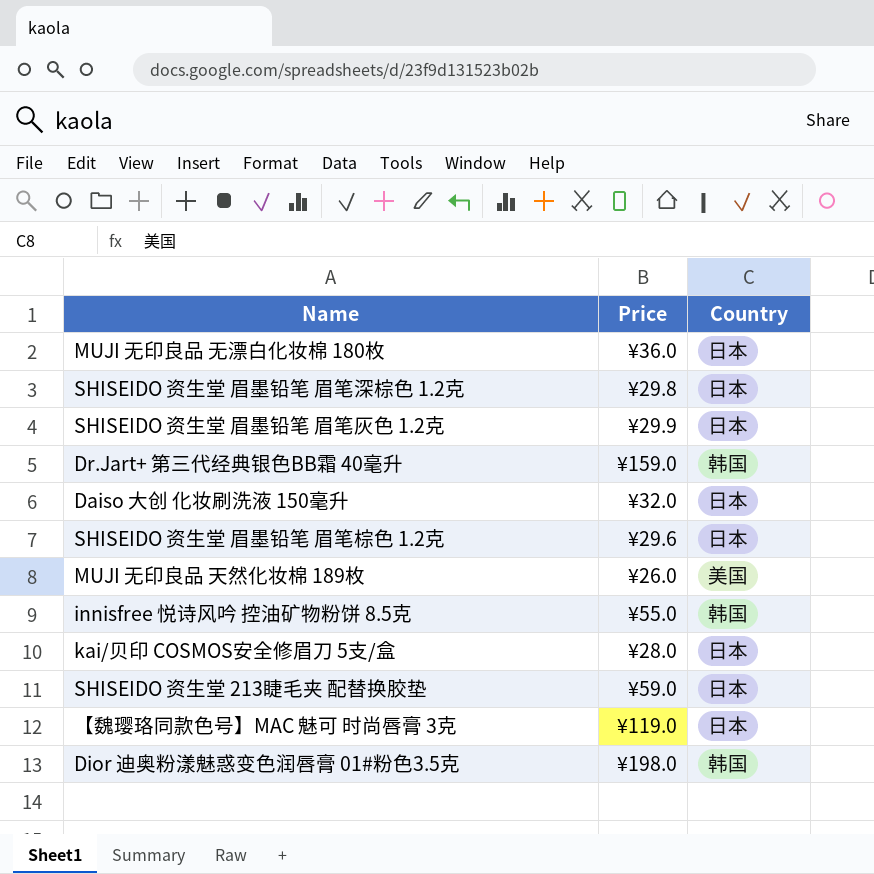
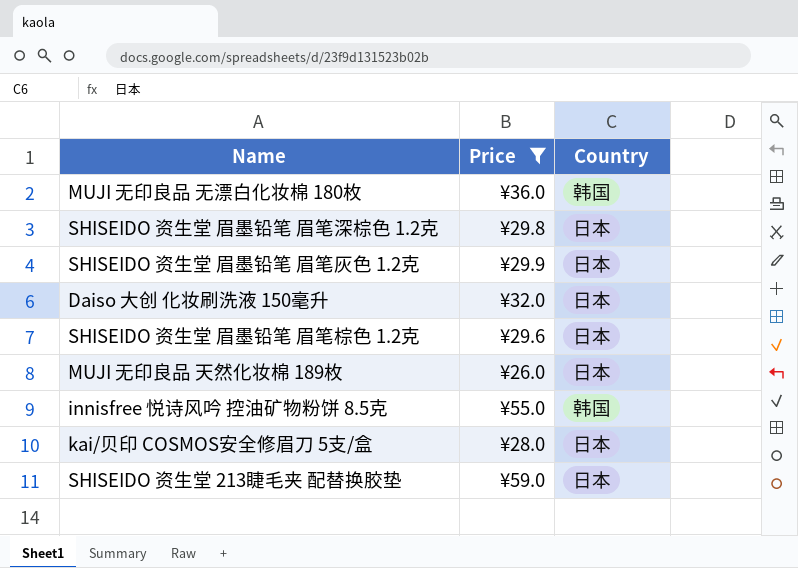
filter: none -> Price <= ¥59.0
MUJI 无印良品 无漂白化妆棉 180枚 | Country: 日本 -> 韩国
MUJI 无印良品 天然化妆棉 189枚 | Country: 美国 -> 日本

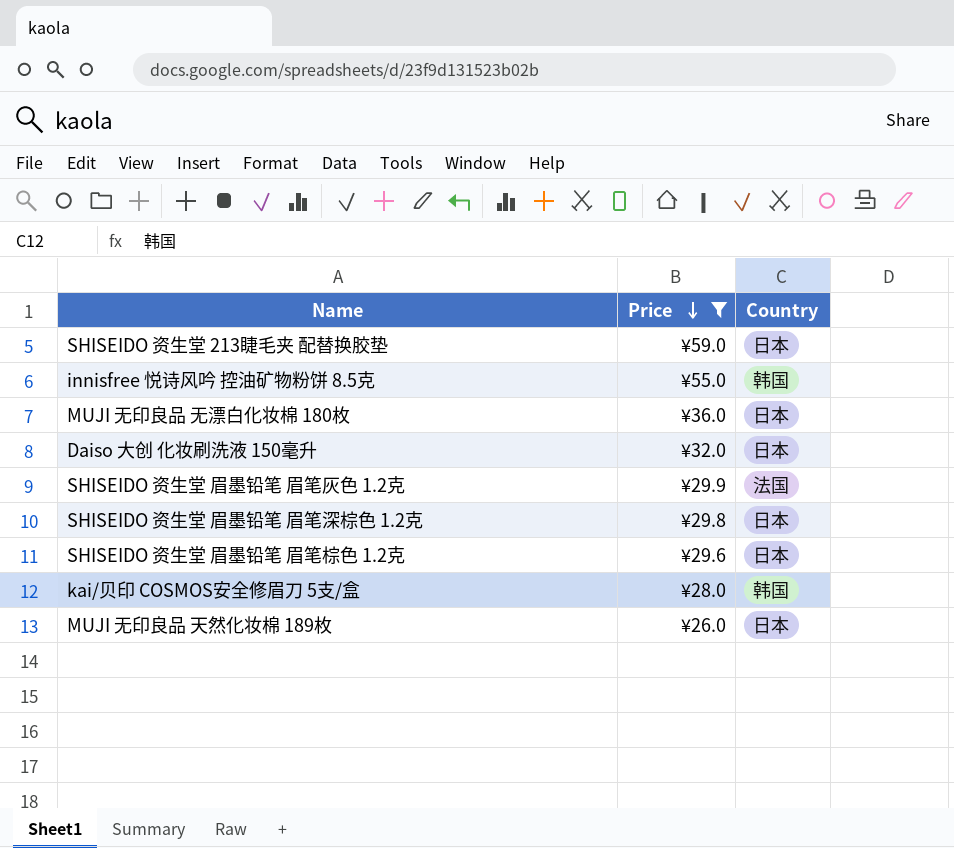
row order: none -> Price descending
MUJI 无印良品 无漂白化妆棉 180枚 | Country: 韩国 -> 日本
SHISEIDO 资生堂 眉墨铅笔 眉笔灰色 1.2克 | Country: 日本 -> 法国
kai/贝印 COSMOS安全修眉刀 5支/盒 | Country: 日本 -> 韩国

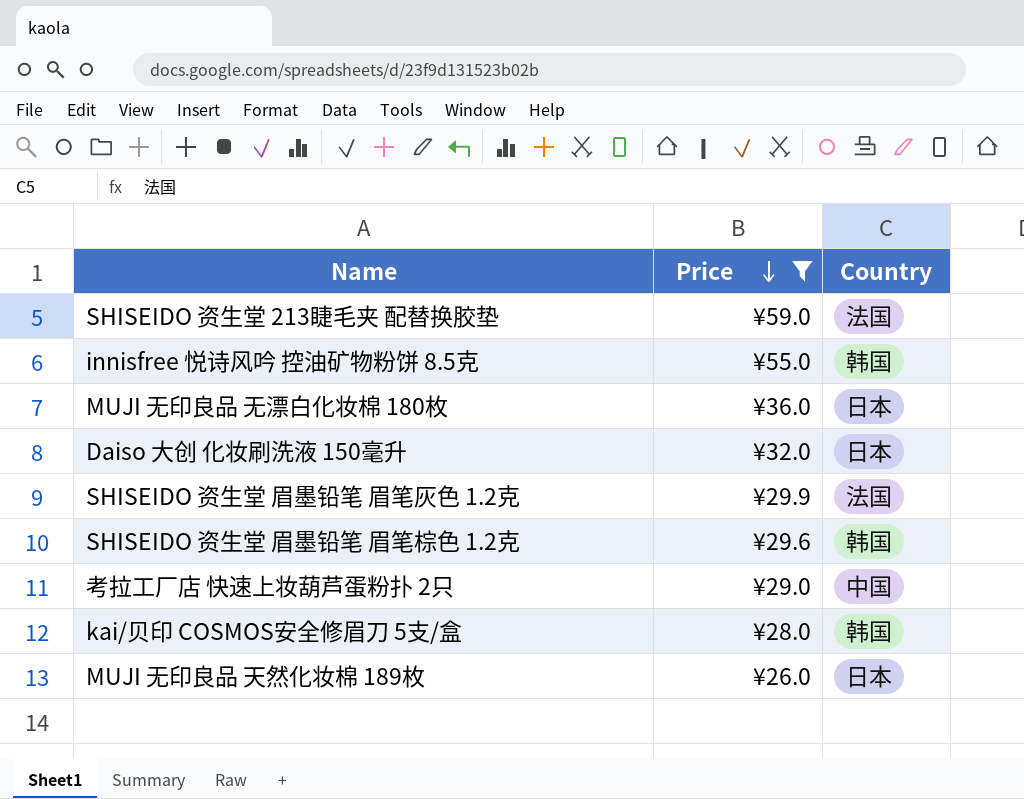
row SHISEIDO 资生堂 眉墨铅笔 眉笔深棕色 1.2克: ¥29.8 | 日本 -> none
SHISEIDO 资生堂 213睫毛夹 配替换胶垫 | Country: 日本 -> 法国
SHISEIDO 资生堂 眉墨铅笔 眉笔棕色 1.2克 | Country: 日本 -> 韩国
row 考拉工厂店 快速上妆葫芦蛋粉扑 2只: none -> ¥29.0 | 中国

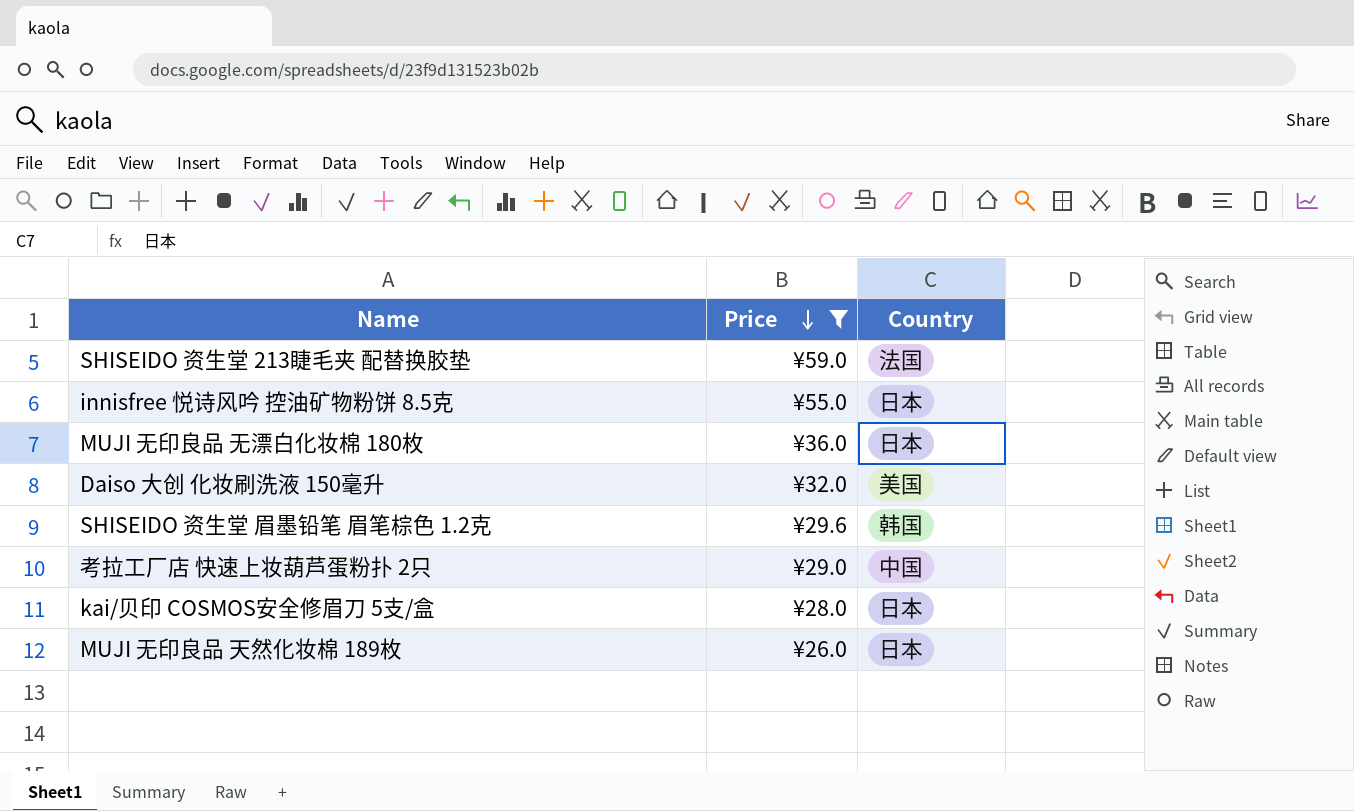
row SHISEIDO 资生堂 眉墨铅笔 眉笔灰色 1.2克: ¥29.9 | 法国 -> none
innisfree 悦诗风吟 控油矿物粉饼 8.5克 | Country: 韩国 -> 日本
Daiso 大创 化妆刷洗液 150毫升 | Country: 日本 -> 美国
kai/贝印 COSMOS安全修眉刀 5支/盒 | Country: 韩国 -> 日本

